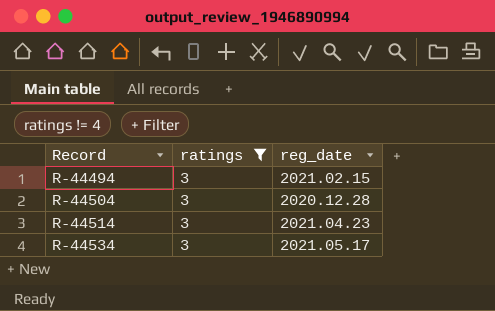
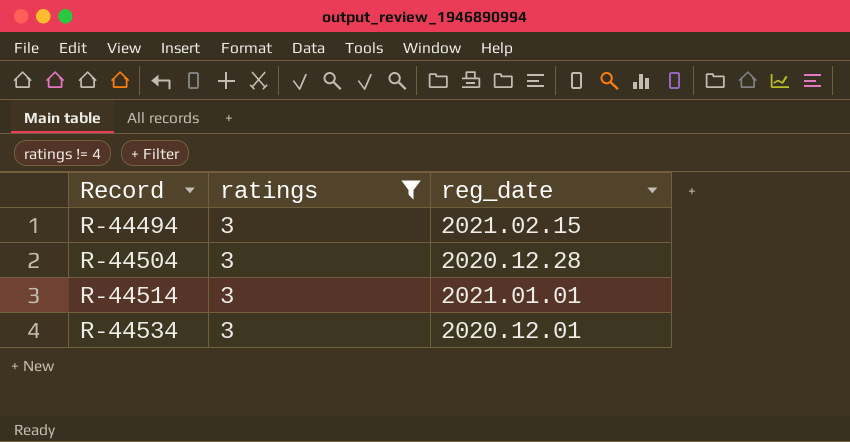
R-44514 | reg_date: 2021.04.23 -> 2021.01.01
R-44534 | reg_date: 2021.05.17 -> 2020.12.01

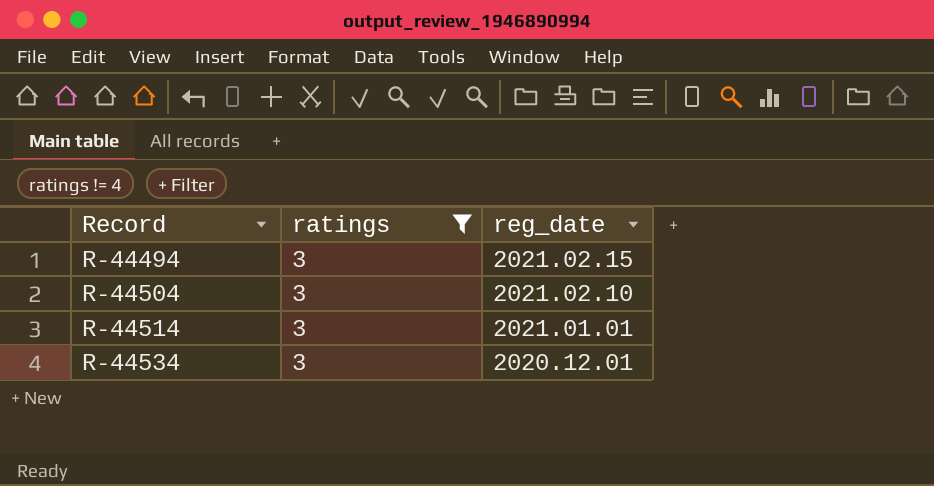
R-44504 | reg_date: 2020.12.28 -> 2021.02.10

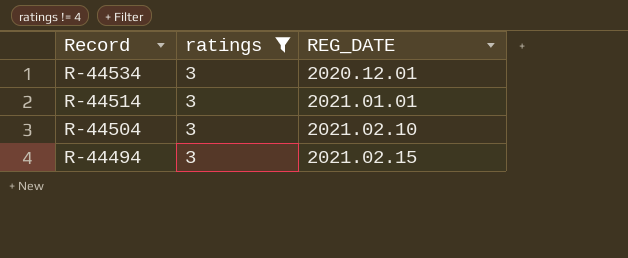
row order: Record ascending -> Record descending
column name: reg_date -> REG_DATE

